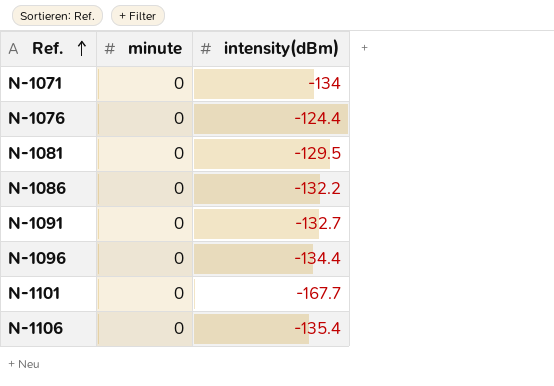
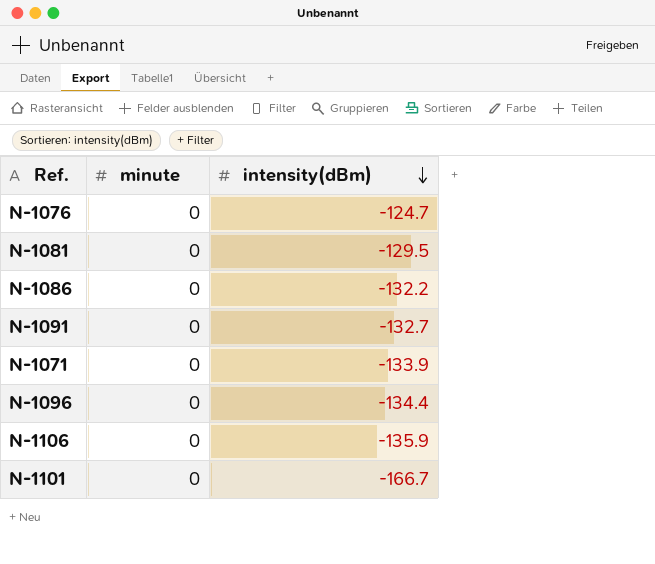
row order: Ref. ascending -> intensity(dBm) descending
N-1076 | intensity(dBm): -124.4 -> -124.7
N-1071 | intensity(dBm): -134 -> -133.9
N-1106 | intensity(dBm): -135.4 -> -135.9
N-1101 | intensity(dBm): -167.7 -> -166.7

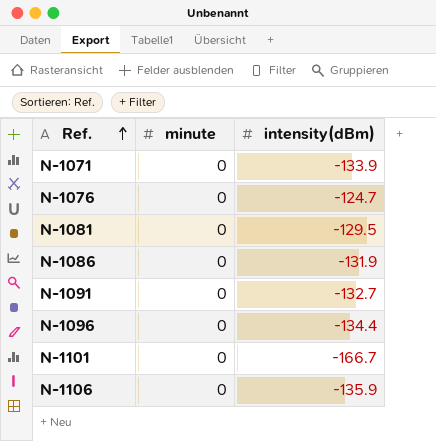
row order: intensity(dBm) descending -> Ref. ascending
N-1086 | intensity(dBm): -132.2 -> -131.9

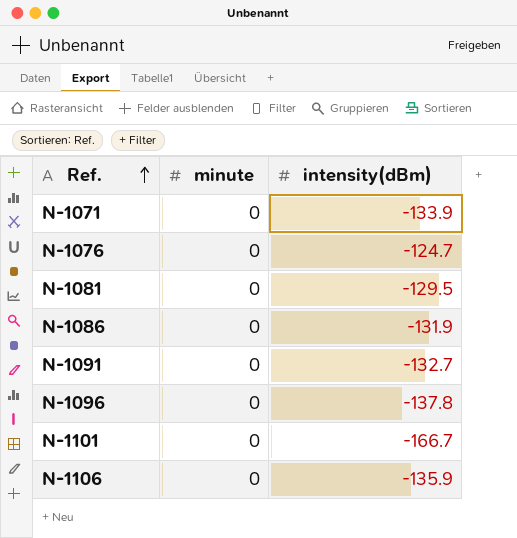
N-1096 | intensity(dBm): -134.4 -> -137.8

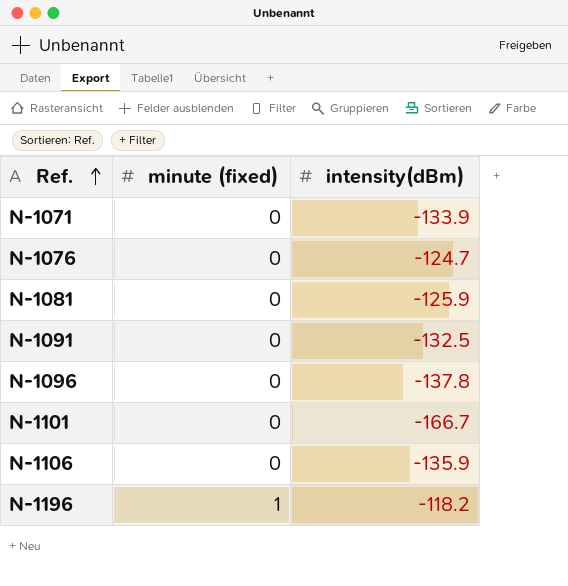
column name: minute -> minute (fixed)
row N-1086: 0 | -131.9 -> none
N-1081 | intensity(dBm): -129.5 -> -125.9
N-1091 | intensity(dBm): -132.7 -> -132.5
row N-1196: none -> 1 | -118.2

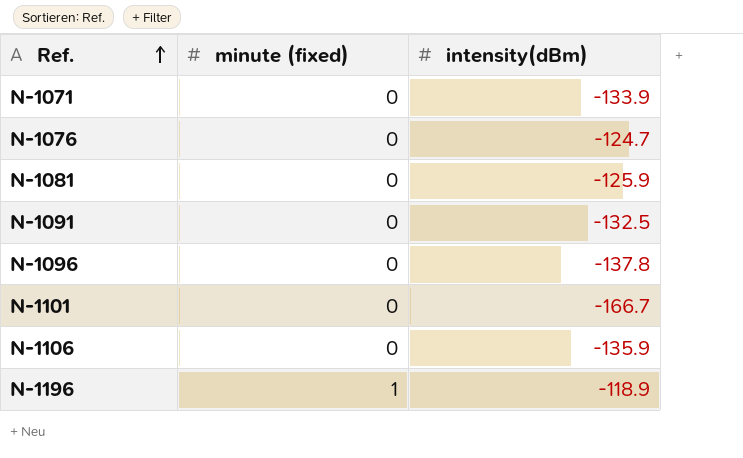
N-1196 | intensity(dBm): -118.2 -> -118.9

